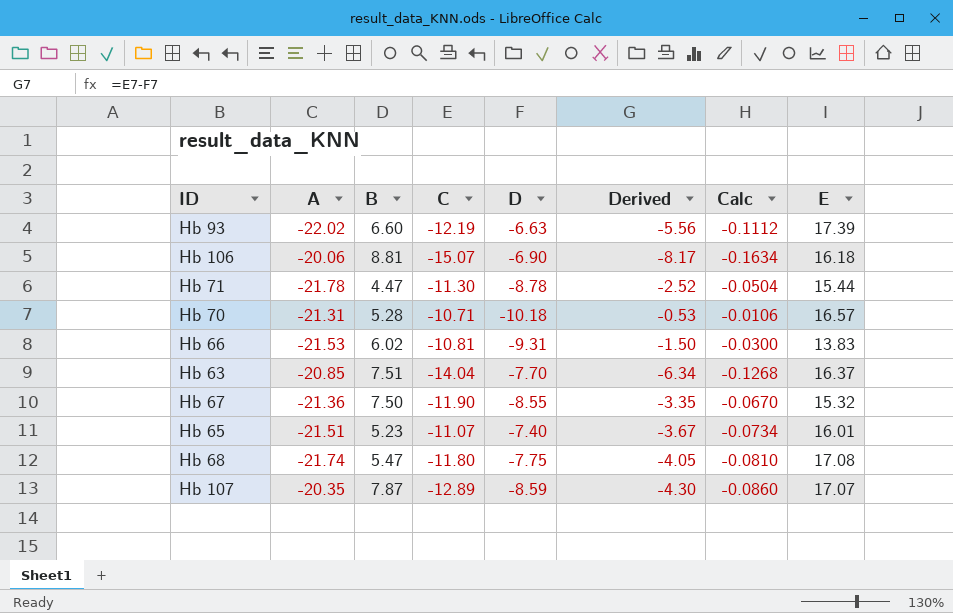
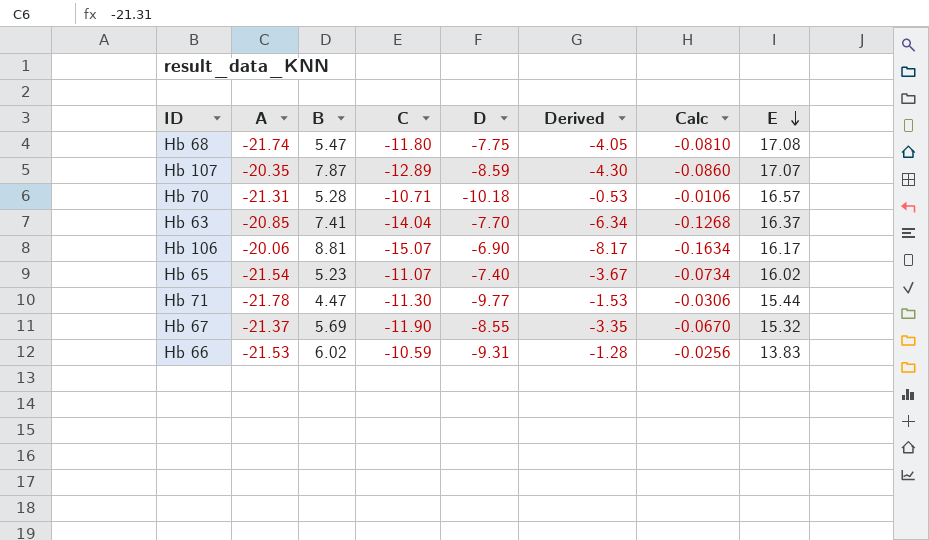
row order: none -> E descending
row Hb 93: -22.02 | 6.60 | -12.19 | -6.63 | -5.56 | -0.1112 | 17.39 -> none
Hb 63 | B: 7.51 -> 7.41
Hb 106 | E: 16.18 -> 16.17
Hb 65 | A: -21.51 -> -21.54
Hb 65 | E: 16.01 -> 16.02
Hb 71 | D: -8.78 -> -9.77
Hb 71 | Derived: -2.52 -> -1.53
Hb 71 | Calc: -0.0504 -> -0.0306
Hb 67 | A: -21.36 -> -21.37
Hb 67 | B: 7.50 -> 5.69
Hb 66 | C: -10.81 -> -10.59
Hb 66 | Derived: -1.50 -> -1.28
Hb 66 | Calc: -0.0300 -> -0.0256

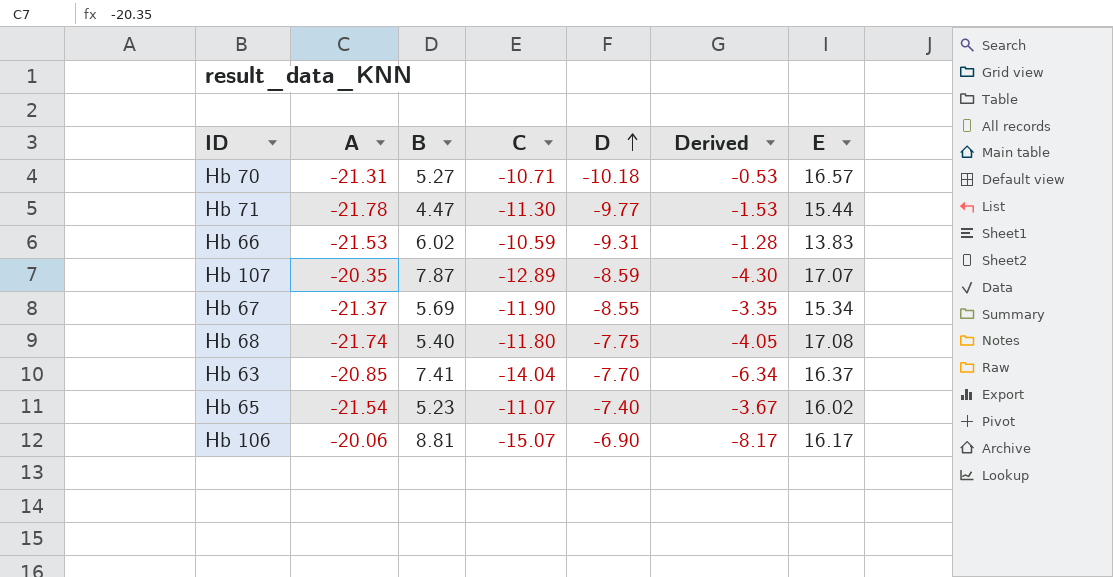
row order: E descending -> D ascending
column Calc | formula: [Derived] * 0.02 -> none
Hb 70 | B: 5.28 -> 5.27
Hb 67 | E: 15.32 -> 15.34
Hb 68 | B: 5.47 -> 5.40

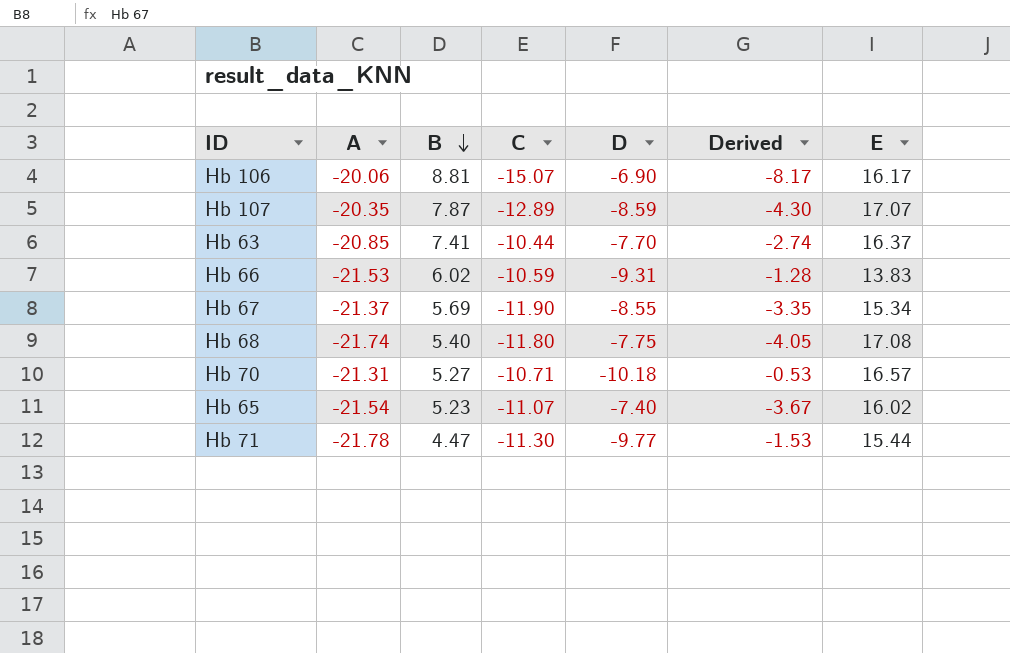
row order: D ascending -> B descending
Hb 63 | C: -14.04 -> -10.44
Hb 63 | Derived: -6.34 -> -2.74

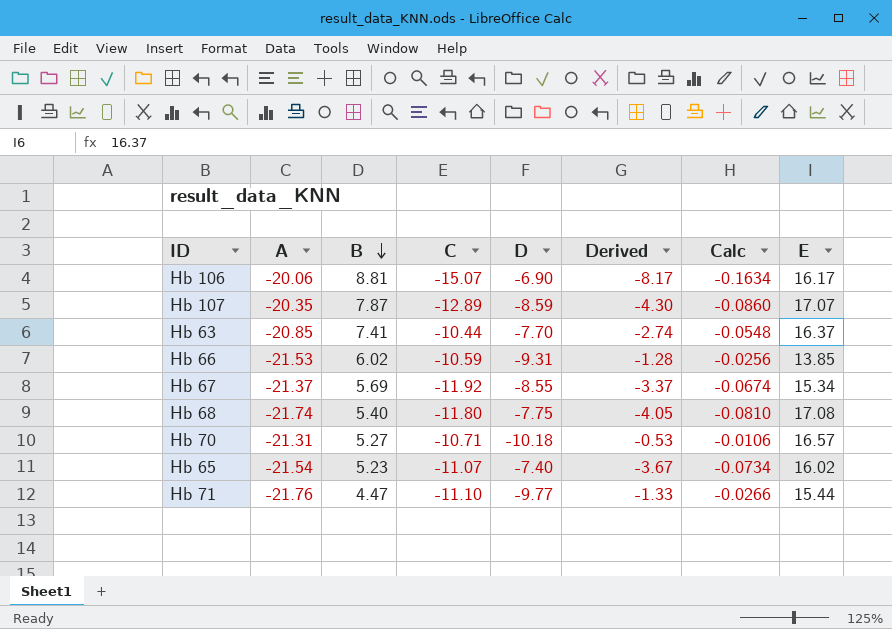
column Calc | formula: none -> [Derived] * 0.02
Hb 66 | E: 13.83 -> 13.85
Hb 67 | C: -11.90 -> -11.92
Hb 67 | Derived: -3.35 -> -3.37
Hb 71 | A: -21.78 -> -21.76
Hb 71 | C: -11.30 -> -11.10
Hb 71 | Derived: -1.53 -> -1.33

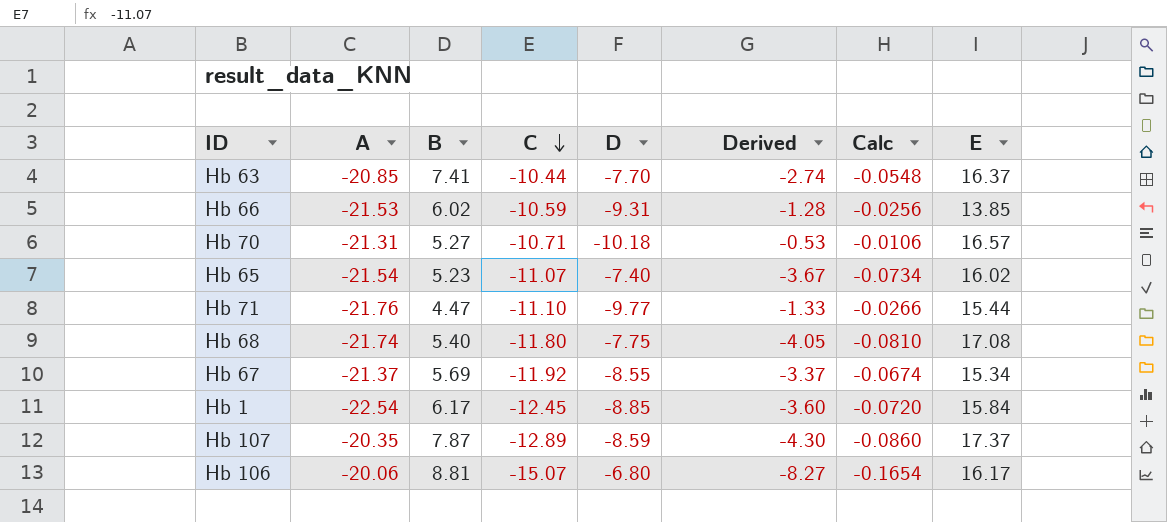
row order: B descending -> C descending
row Hb 1: none -> -22.54 | 6.17 | -12.45 | -8.85 | -3.60 | -0.0720 | 15.84
Hb 107 | E: 17.07 -> 17.37
Hb 106 | D: -6.90 -> -6.80
Hb 106 | Derived: -8.17 -> -8.27
Hb 106 | Calc: -0.1634 -> -0.1654

